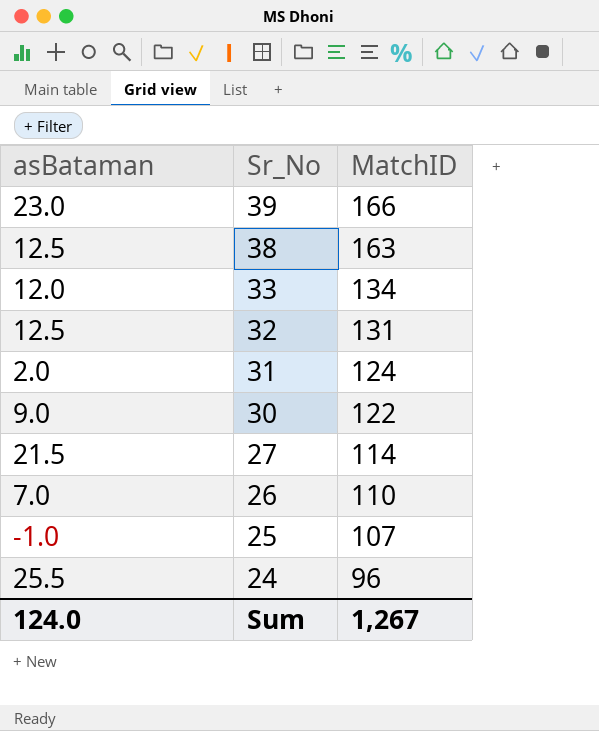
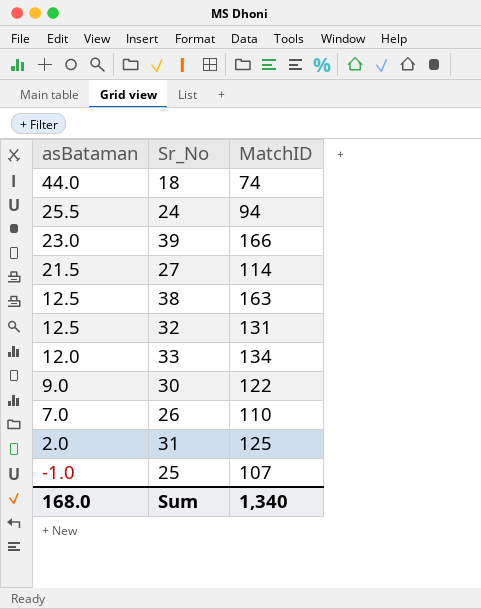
row order: Sr_No descending -> asBataman descending
row 18: none -> 44.0 | 74
24 | MatchID: 96 -> 94
31 | MatchID: 124 -> 125
Sum | asBataman: 124.0 -> 168.0
Sum | MatchID: 1,267 -> 1,340

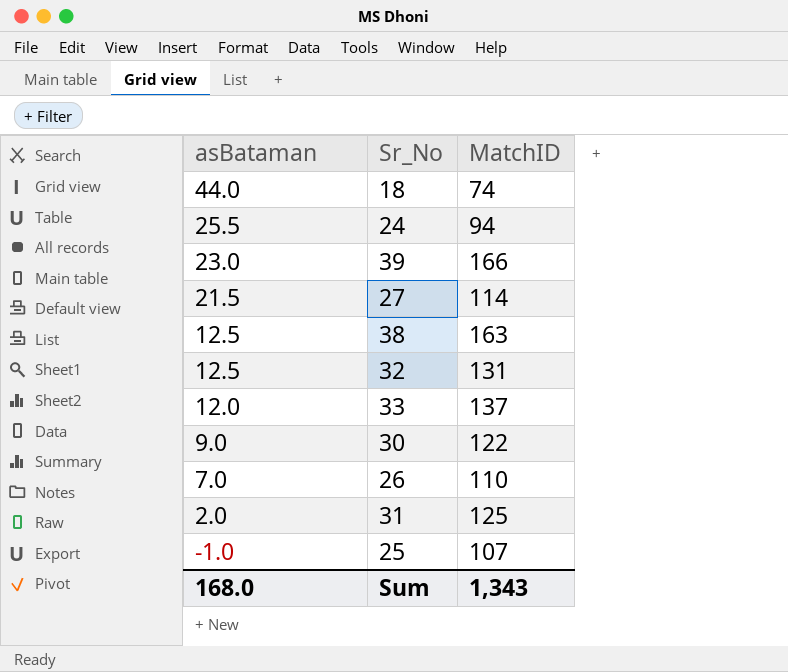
33 | MatchID: 134 -> 137
Sum | MatchID: 1,340 -> 1,343

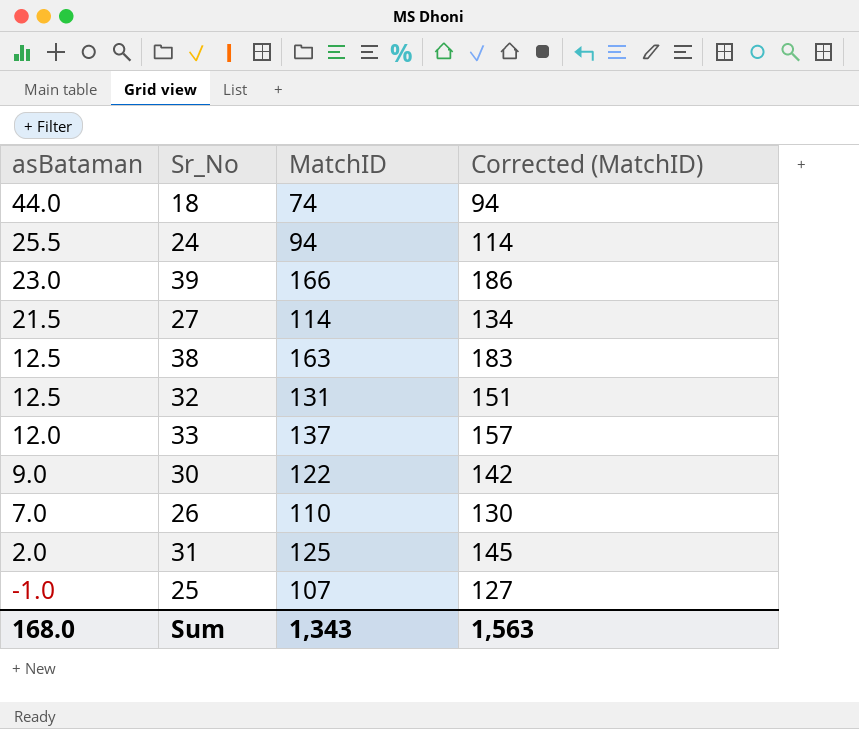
column Corrected (MatchID) | formula: none -> [MatchID] + 20

